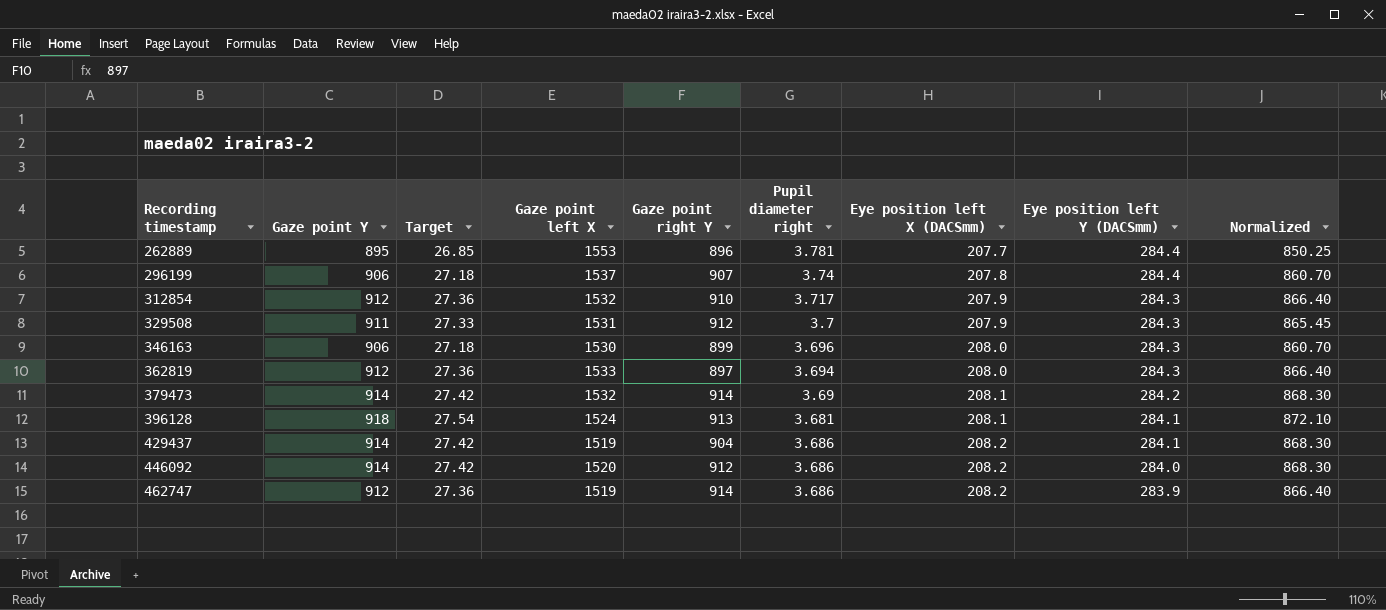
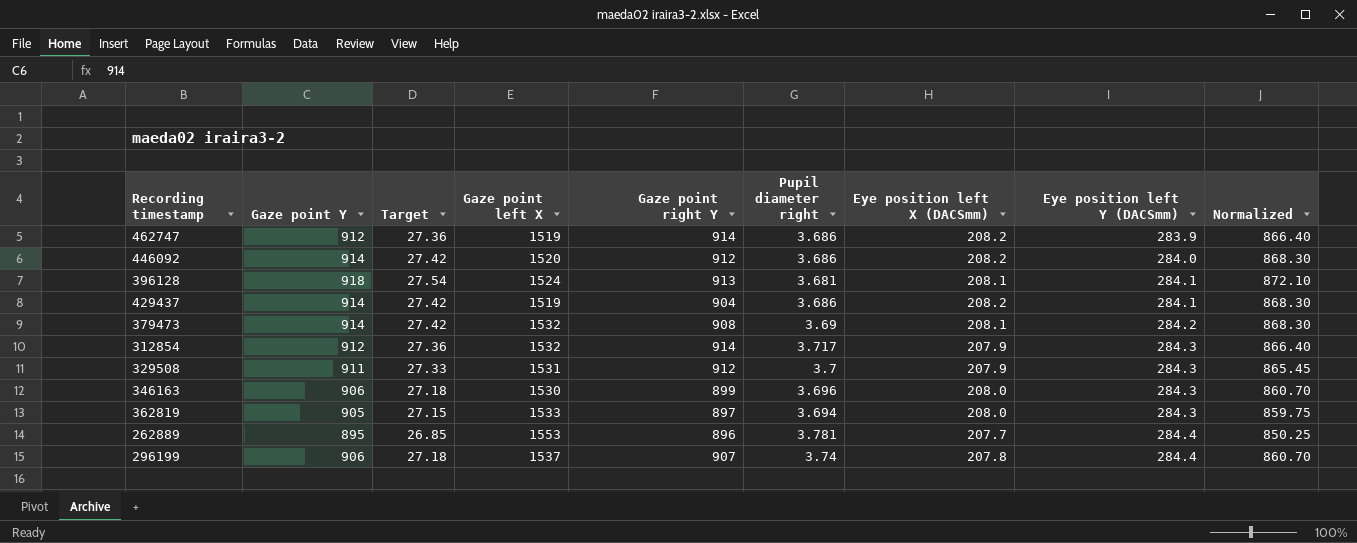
row order: Recording timestamp ascending -> Eye position left Y (DACSmm) ascending
379473 | Gaze point right Y: 914 -> 908
312854 | Gaze point right Y: 910 -> 914
362819 | Gaze point Y: 912 -> 905
362819 | Target: 27.36 -> 27.15
362819 | Normalized: 866.40 -> 859.75

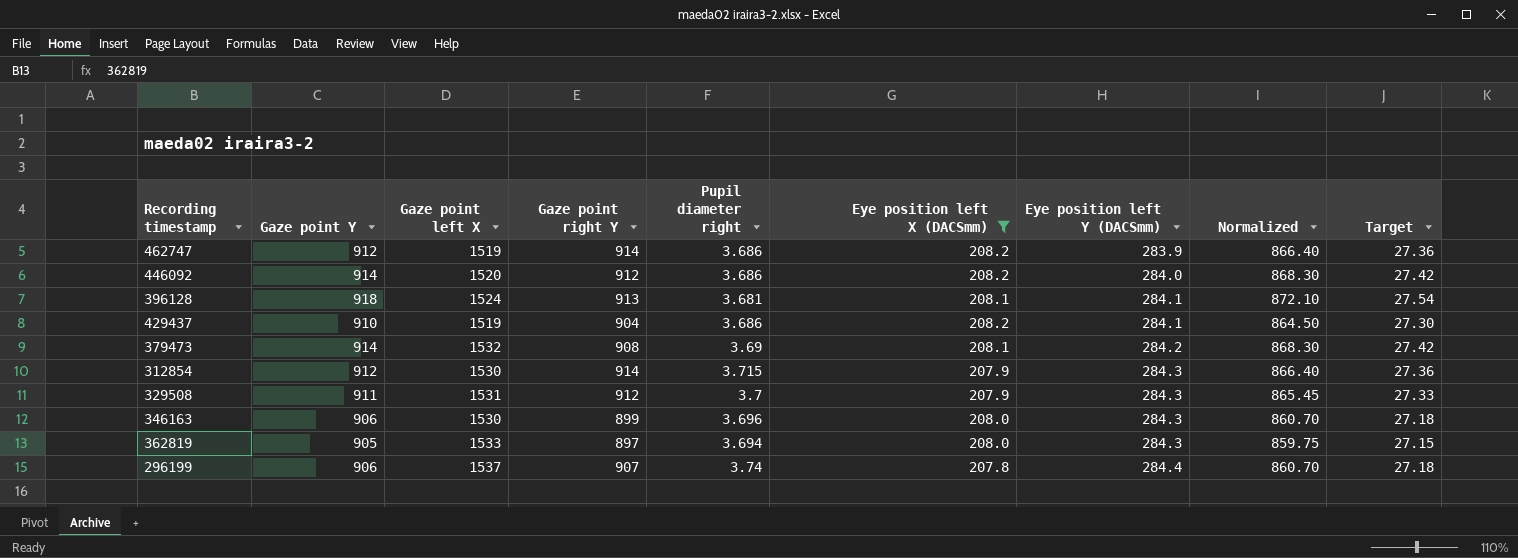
filter: none -> Eye position left X (DACSmm) != 207.7
column Target | position: 3 -> 9
429437 | Gaze point Y: 914 -> 910
429437 | Normalized: 868.30 -> 864.50
429437 | Target: 27.42 -> 27.30
312854 | Gaze point left X: 1532 -> 1530
312854 | Pupil diameter right: 3.717 -> 3.715

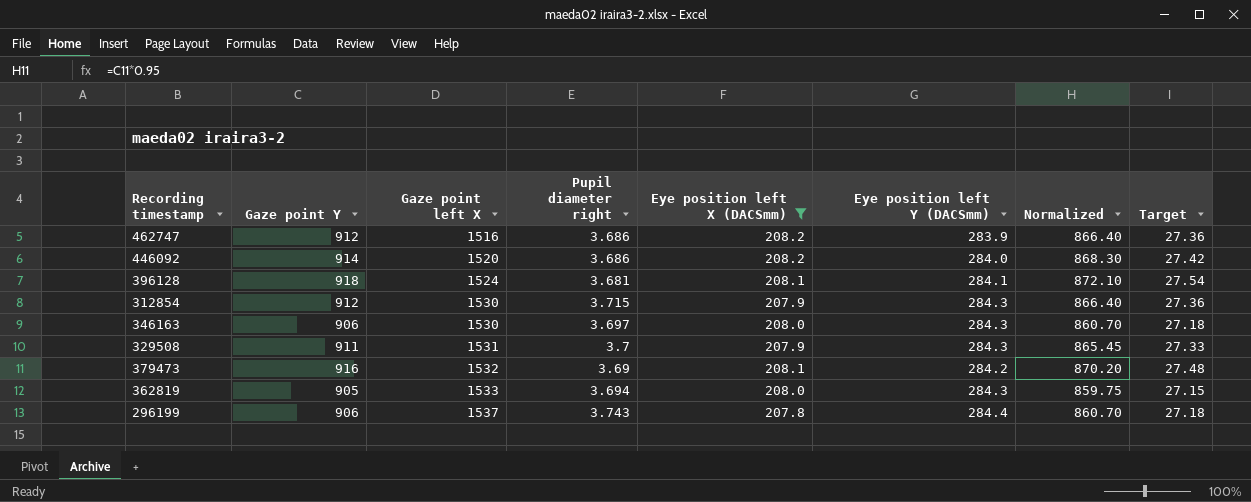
row order: Eye position left Y (DACSmm) ascending -> Gaze point left X ascending
column Gaze point right Y | position: 4 -> none
row 429437: 910 | 1519 | 904 | 3.686 | 208.2 | 284.1 | 864.50 | 27.30 -> none
462747 | Gaze point left X: 1519 -> 1516
346163 | Pupil diameter right: 3.696 -> 3.697
379473 | Gaze point Y: 914 -> 916
379473 | Normalized: 868.30 -> 870.20
379473 | Target: 27.42 -> 27.48
296199 | Pupil diameter right: 3.74 -> 3.743

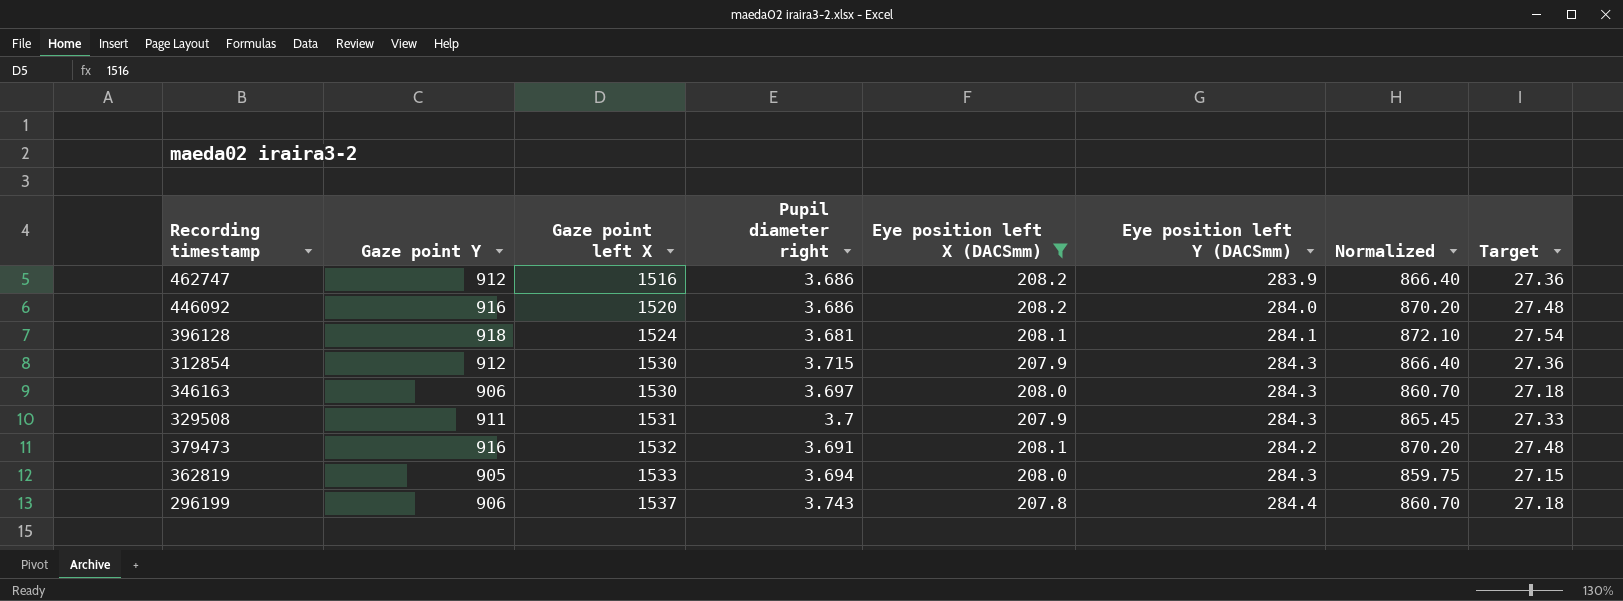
446092 | Gaze point Y: 914 -> 916
446092 | Normalized: 868.30 -> 870.20
446092 | Target: 27.42 -> 27.48
379473 | Pupil diameter right: 3.69 -> 3.691

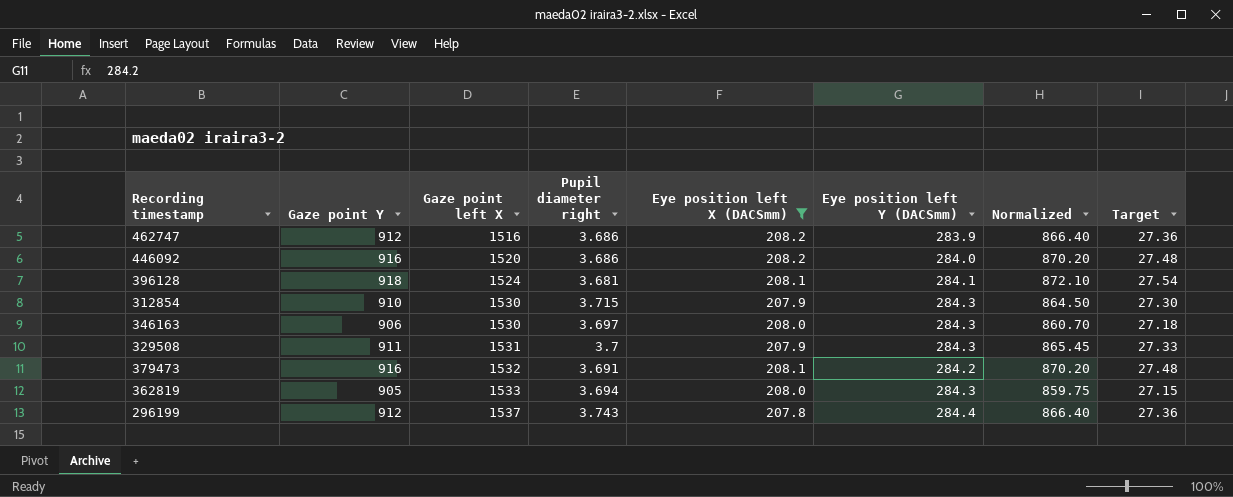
312854 | Gaze point Y: 912 -> 910
312854 | Normalized: 866.40 -> 864.50
312854 | Target: 27.36 -> 27.30
296199 | Gaze point Y: 906 -> 912
296199 | Normalized: 860.70 -> 866.40
296199 | Target: 27.18 -> 27.36

